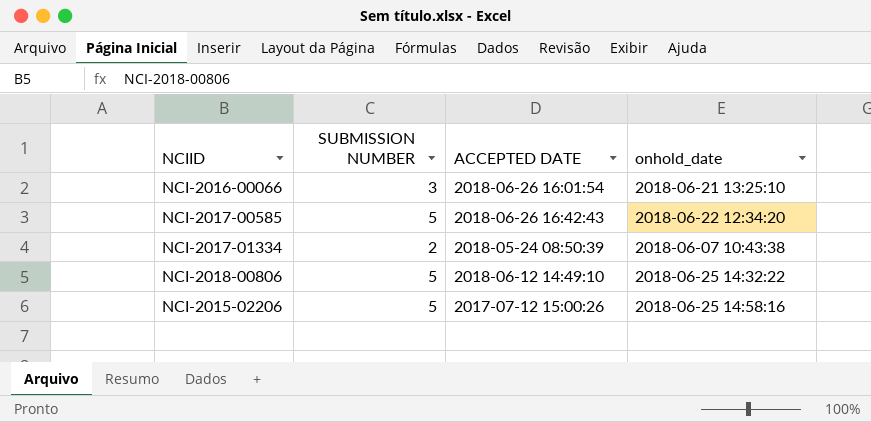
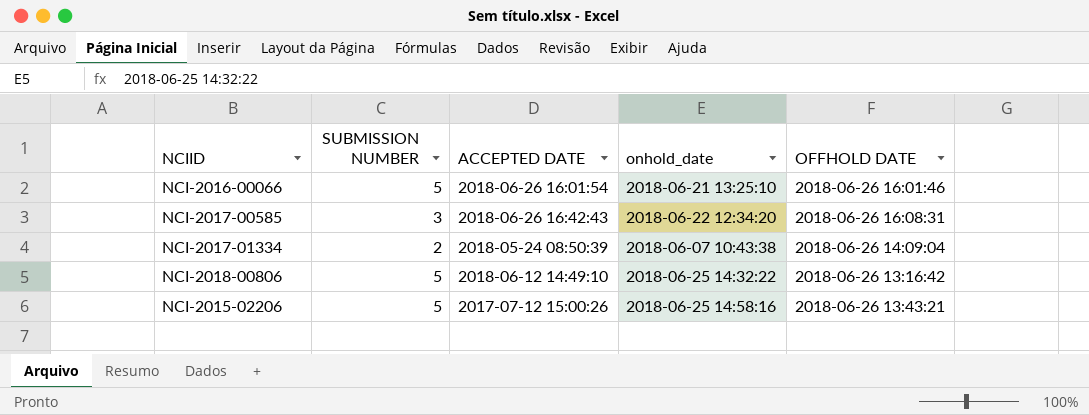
column OFFHOLD DATE | position: none -> 5
NCI-2016-00066 | SUBMISSION NUMBER: 3 -> 5
NCI-2017-00585 | SUBMISSION NUMBER: 5 -> 3

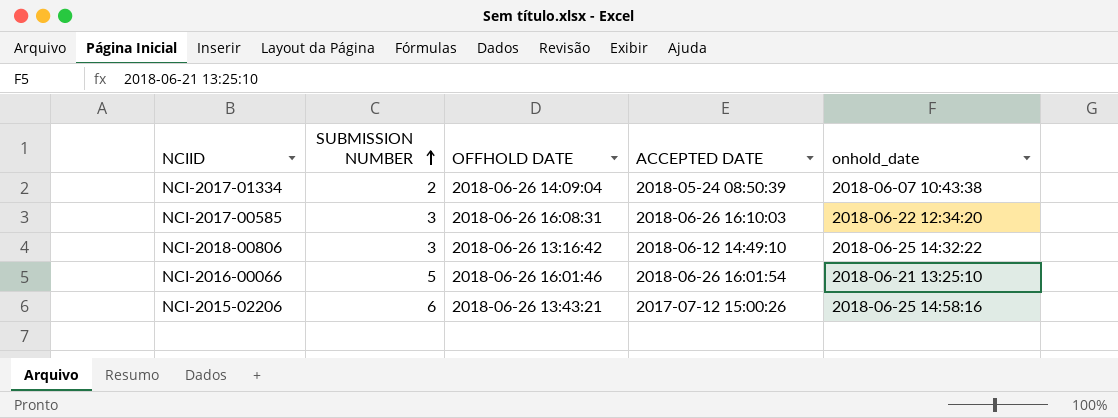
row order: none -> SUBMISSION NUMBER ascending
column OFFHOLD DATE | position: 5 -> 3
NCI-2017-00585 | ACCEPTED DATE: 2018-06-26 16:42:43 -> 2018-06-26 16:10:03
NCI-2018-00806 | SUBMISSION NUMBER: 5 -> 3
NCI-2015-02206 | SUBMISSION NUMBER: 5 -> 6

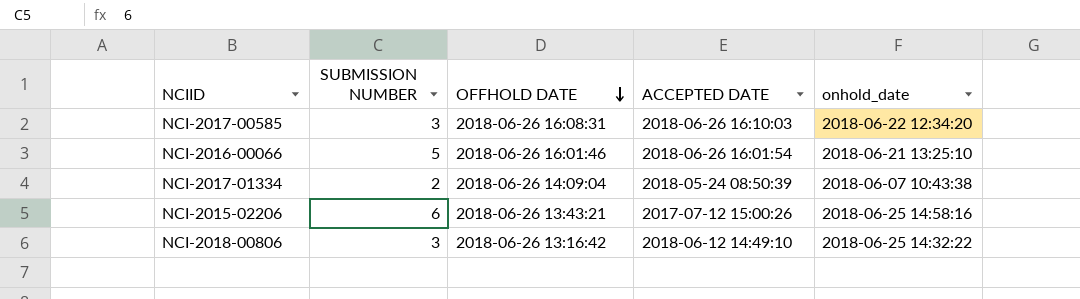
row order: SUBMISSION NUMBER ascending -> OFFHOLD DATE descending

